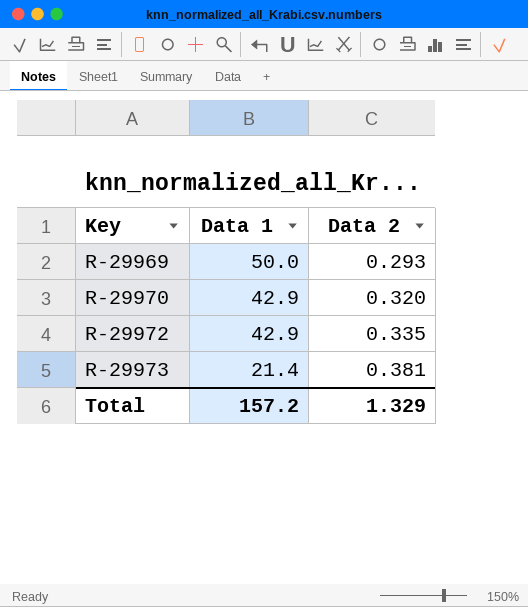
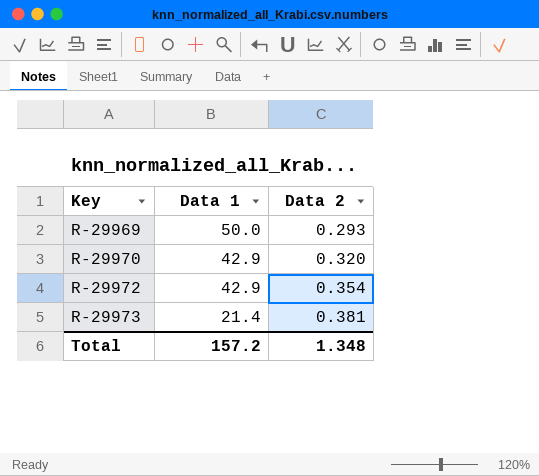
R-29972 | Data 2: 0.335 -> 0.354
Total | Data 2: 1.329 -> 1.348

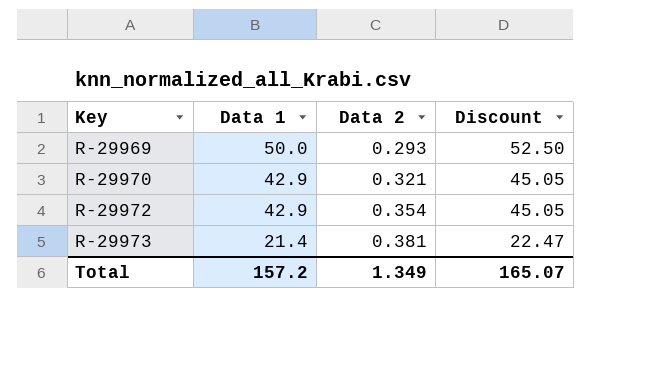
column Discount | formula: none -> [Data 1] * 1.05
R-29970 | Data 2: 0.320 -> 0.321
Total | Data 2: 1.348 -> 1.349

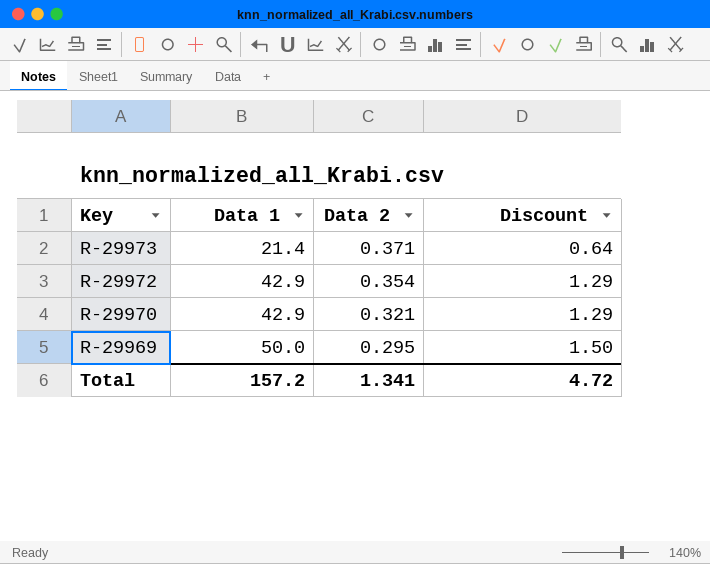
row order: Key ascending -> Key descending
column Discount | formula: [Data 1] * 1.05 -> [Data 1] * 0.03
R-29973 | Data 2: 0.381 -> 0.371
R-29969 | Data 2: 0.293 -> 0.295
Total | Data 2: 1.349 -> 1.341
Total | Discount: 165.07 -> 4.72

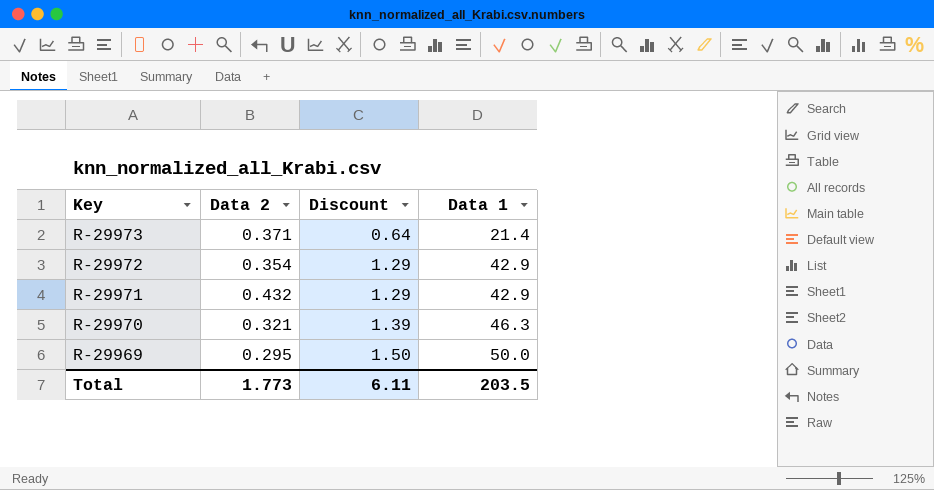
column Data 1 | position: 2 -> 4
row R-29971: none -> 0.432 | 1.29 | 42.9
R-29970 | Discount: 1.29 -> 1.39
R-29970 | Data 1: 42.9 -> 46.3
Total | Data 2: 1.341 -> 1.773
Total | Discount: 4.72 -> 6.11
Total | Data 1: 157.2 -> 203.5

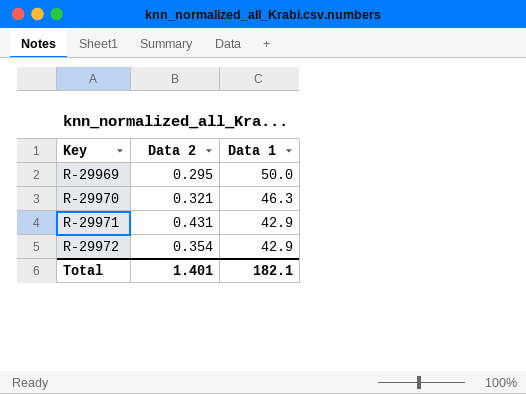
row order: Key descending -> Key ascending
column Discount | formula: [Data 1] * 0.03 -> none
row R-29973: 0.371 | 0.64 | 21.4 -> none
R-29971 | Data 2: 0.432 -> 0.431
Total | Data 2: 1.773 -> 1.401
Total | Data 1: 203.5 -> 182.1

